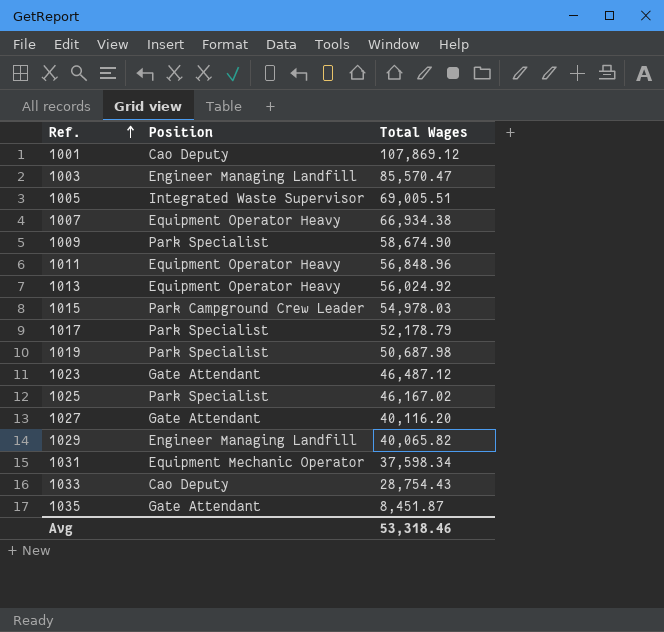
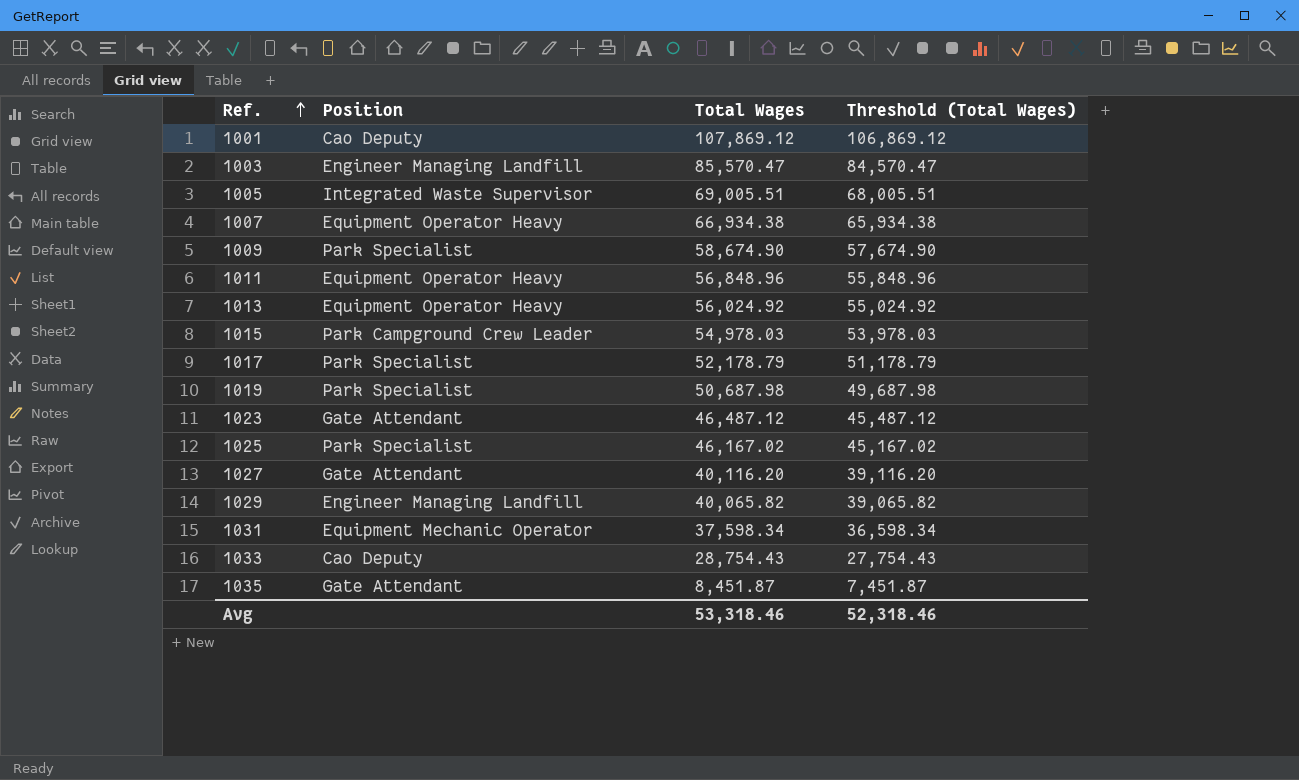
column Threshold (Total Wages) | formula: none -> [Total Wages] - 1000

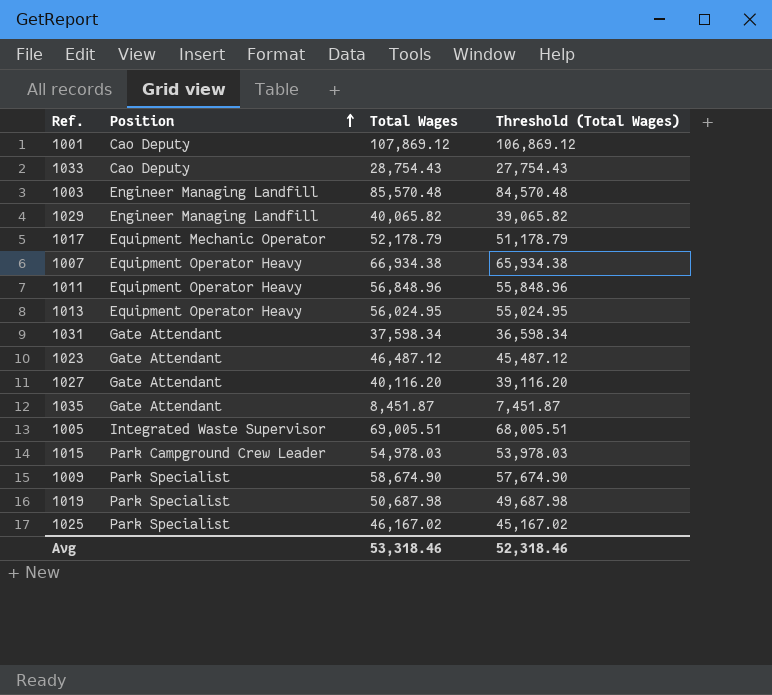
row order: Ref. ascending -> Position ascending
1003 | Total Wages: 85,570.47 -> 85,570.48
1003 | Threshold (Total Wages): 84,570.47 -> 84,570.48
1017 | Position: Park Specialist -> Equipment Mechanic Operator
1013 | Total Wages: 56,024.92 -> 56,024.95
1013 | Threshold (Total Wages): 55,024.92 -> 55,024.95
1031 | Position: Equipment Mechanic Operator -> Gate Attendant

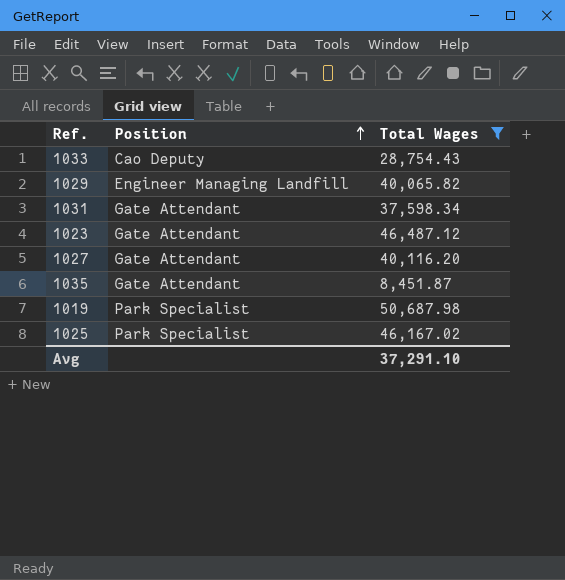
filter: none -> Total Wages <= 50,687.98
column Threshold (Total Wages) | formula: [Total Wages] - 1000 -> none
Avg | Total Wages: 53,318.46 -> 37,291.10

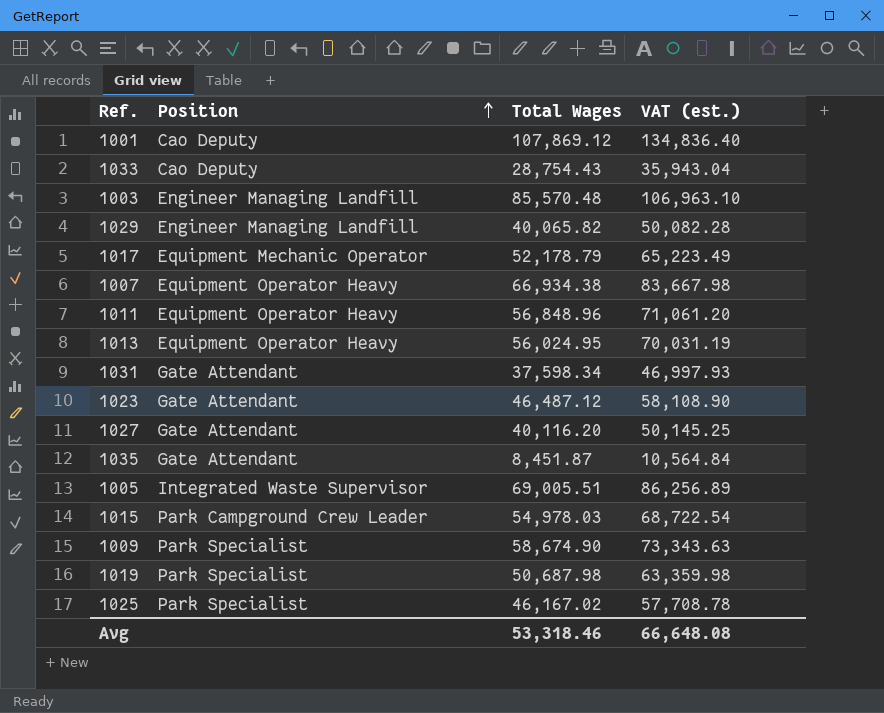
filter: Total Wages <= 50,687.98 -> none
column VAT (est.) | formula: none -> [Total Wages] * 1.25
Avg | Total Wages: 37,291.10 -> 53,318.46

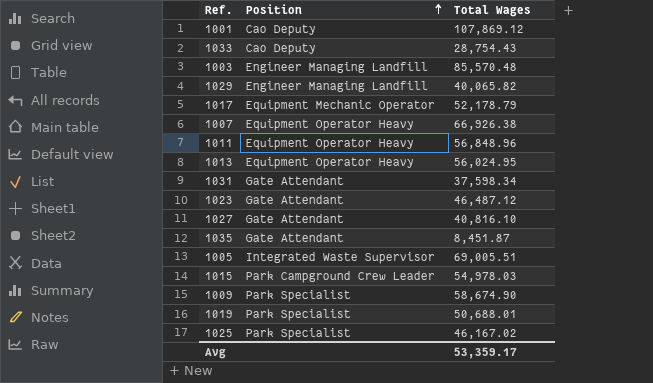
column VAT (est.) | formula: [Total Wages] * 1.25 -> none
1007 | Total Wages: 66,934.38 -> 66,926.38
1027 | Total Wages: 40,116.20 -> 40,816.10
1019 | Total Wages: 50,687.98 -> 50,688.01
Avg | Total Wages: 53,318.46 -> 53,359.17

